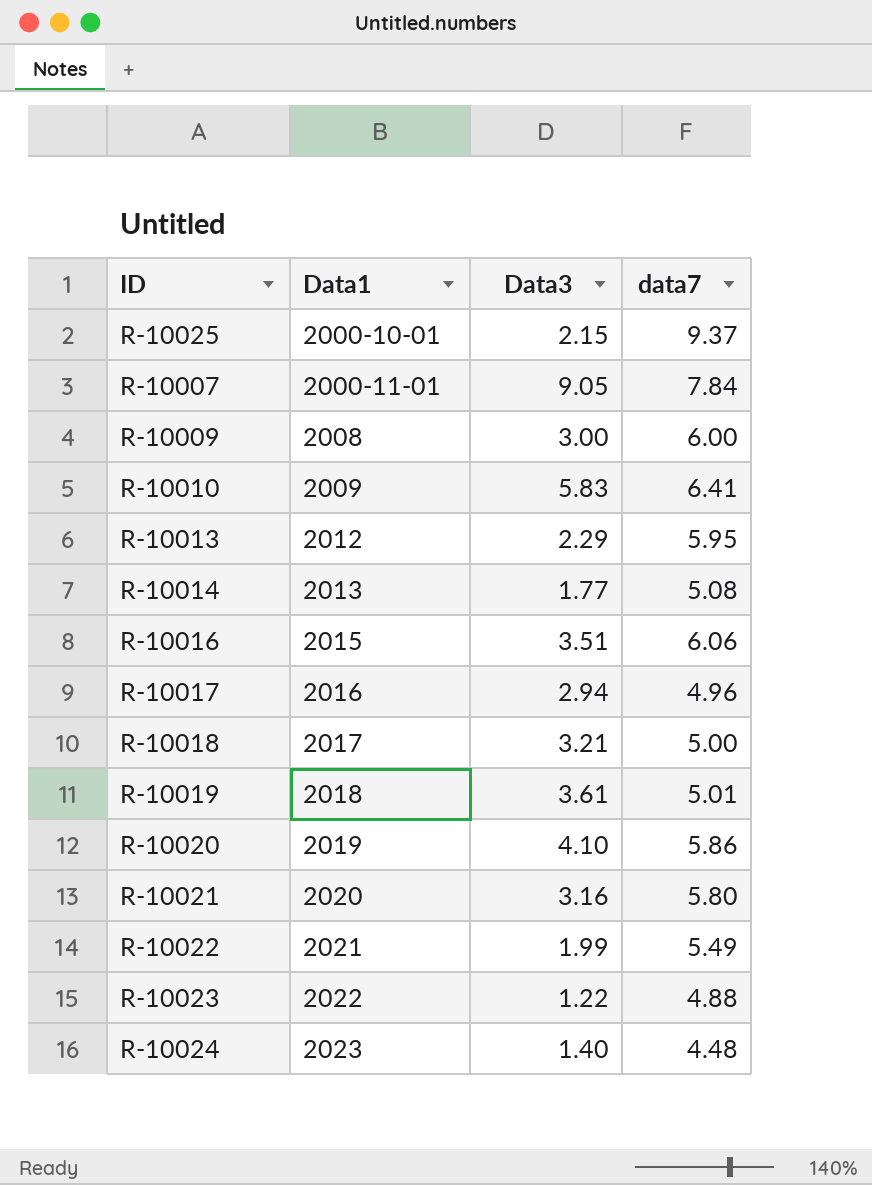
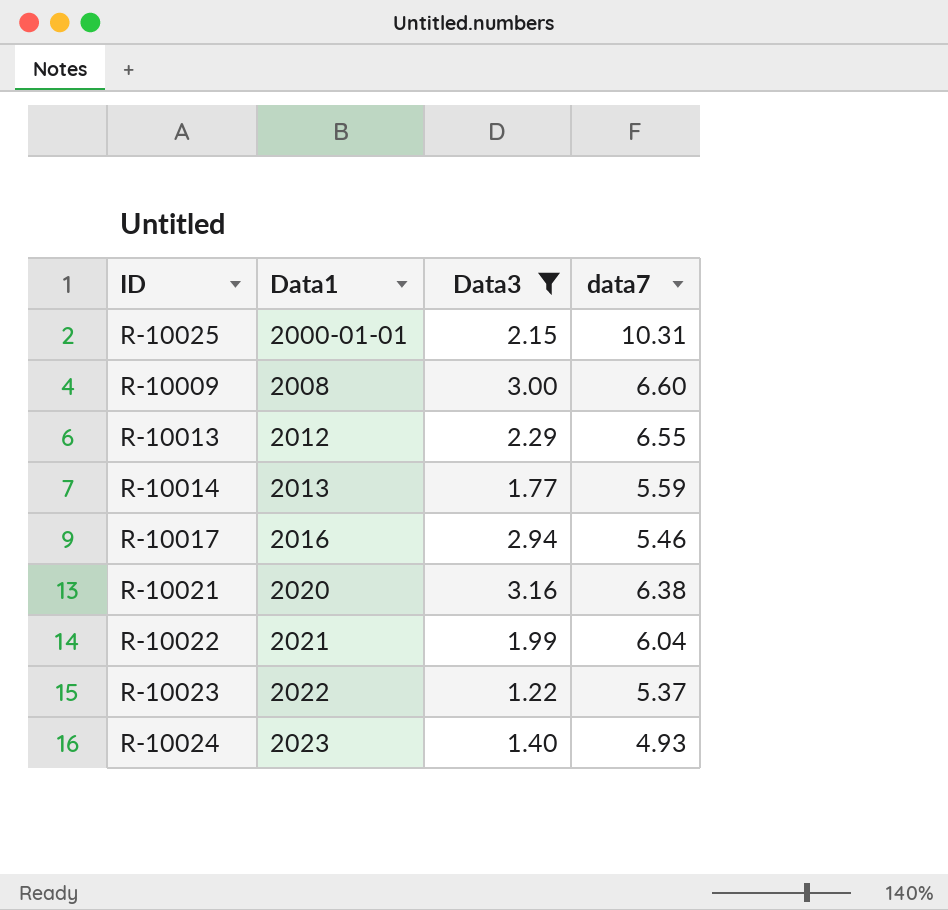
filter: none -> Data3 <= 3.16
R-10025 | Data1: 2000-10-01 -> 2000-01-01
R-10025 | data7: 9.37 -> 10.31
R-10009 | data7: 6.00 -> 6.60
R-10013 | data7: 5.95 -> 6.55
R-10014 | data7: 5.08 -> 5.59
R-10017 | data7: 4.96 -> 5.46
R-10021 | data7: 5.80 -> 6.38
R-10022 | data7: 5.49 -> 6.04
R-10023 | data7: 4.88 -> 5.37
R-10024 | data7: 4.48 -> 4.93

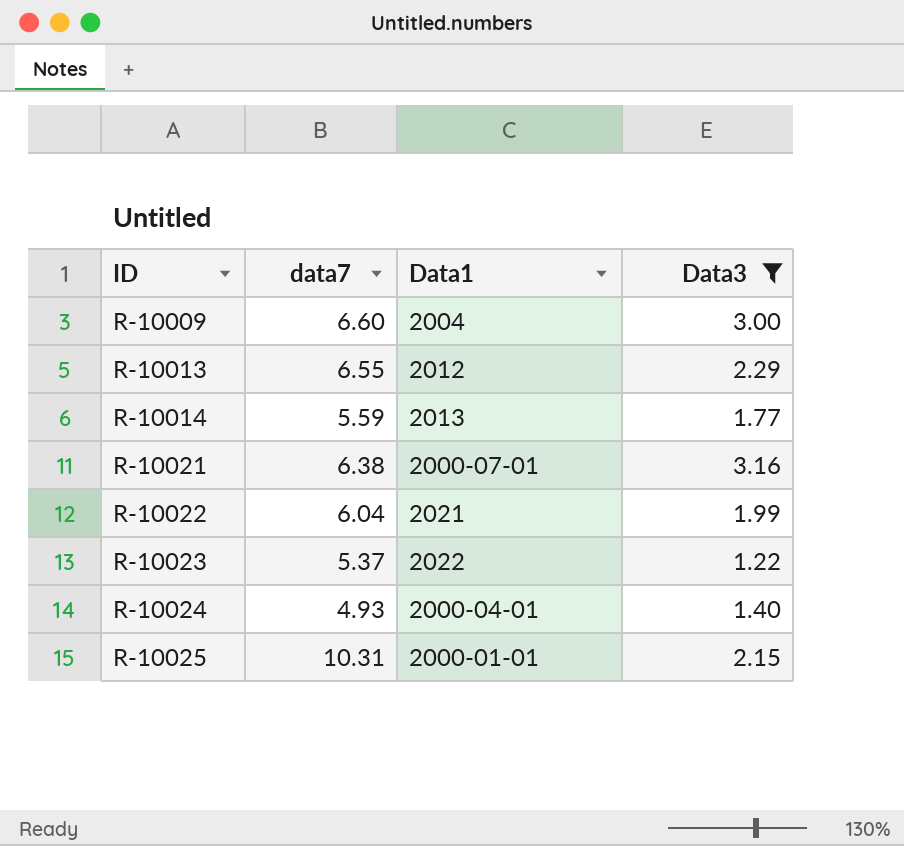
row order: Data1 ascending -> ID ascending
column data7 | position: 4 -> 2
row R-10017: 2016 | 2.94 | 5.46 -> none
R-10009 | Data1: 2008 -> 2004
R-10021 | Data1: 2020 -> 2000-07-01
R-10024 | Data1: 2023 -> 2000-04-01

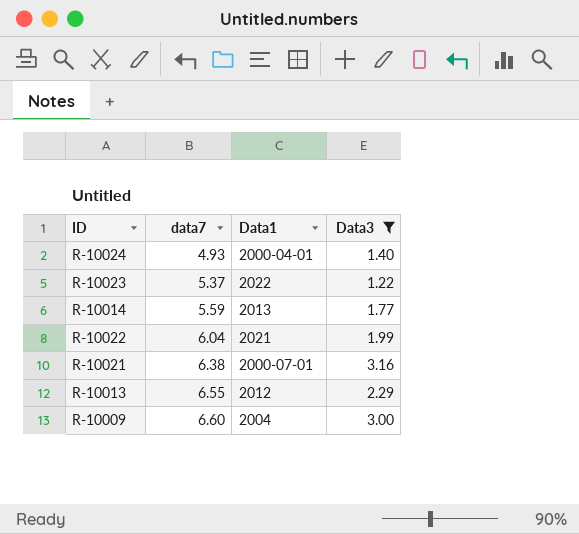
row order: ID ascending -> data7 ascending
row R-10025: 10.31 | 2000-01-01 | 2.15 -> none

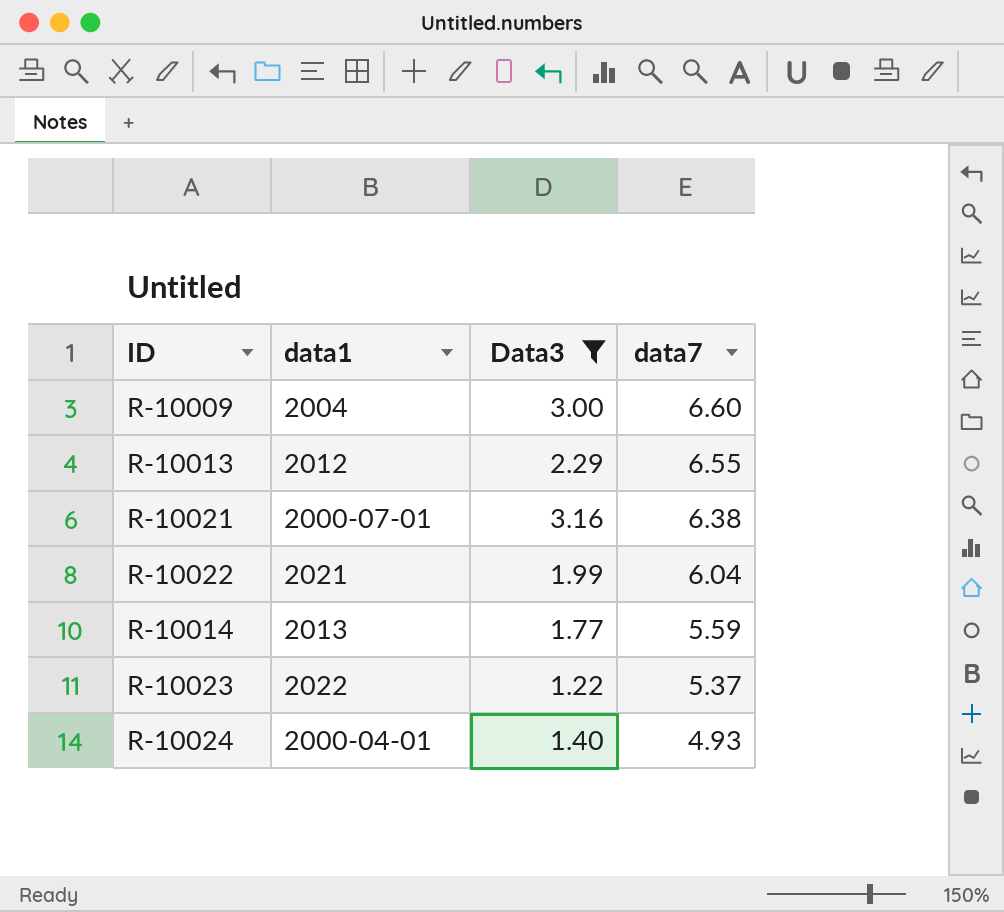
row order: data7 ascending -> data7 descending
column name: Data1 -> data1
column data7 | position: 2 -> 4

